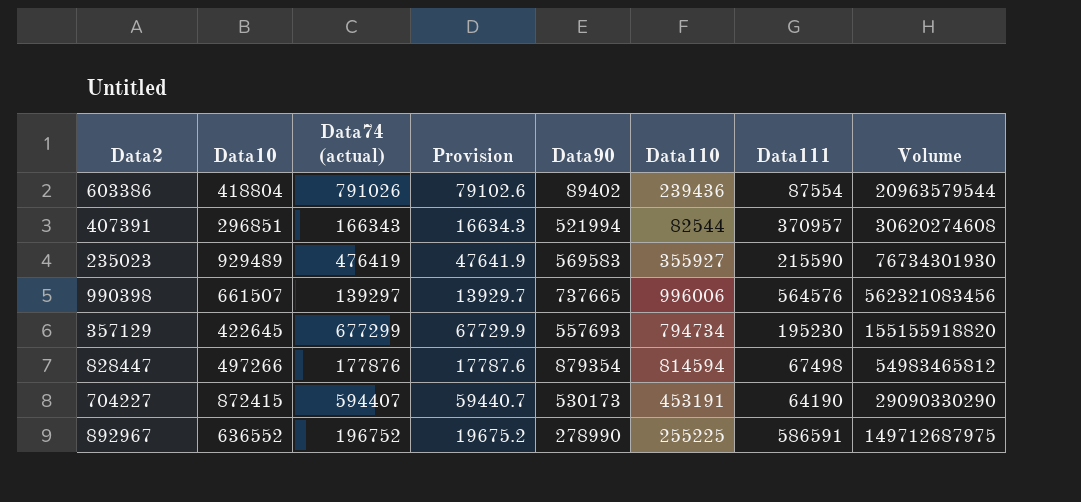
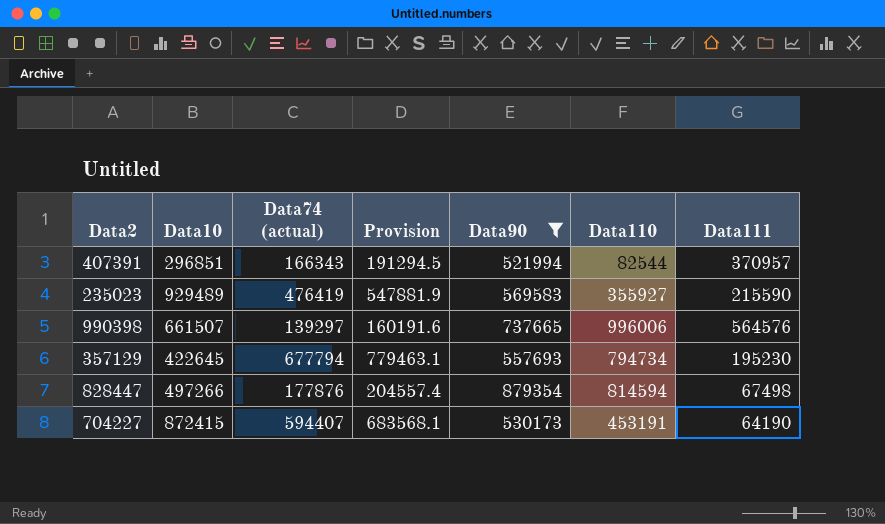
filter: none -> Data90 >= 521994
column Volume | formula: [Data110] * [Data111] -> none
column Provision | formula: [Data74 (actual)] * 0.1 -> [Data74 (actual)] * 1.15
357129 | Data74 (actual): 677299 -> 677794

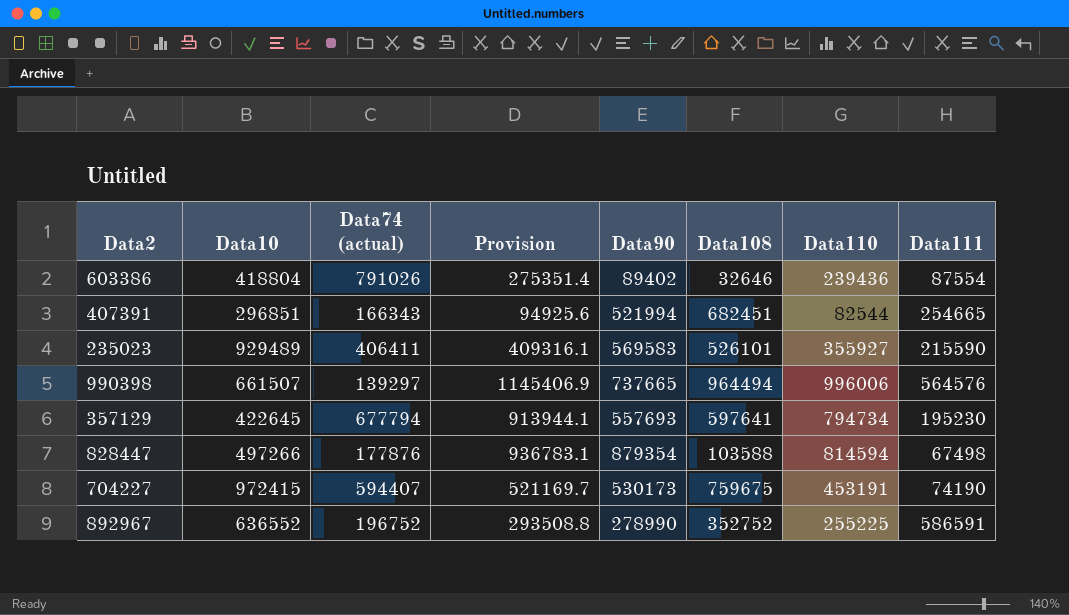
filter: Data90 >= 521994 -> none
column Provision | formula: [Data74 (actual)] * 1.15 -> [Data110] * 1.15
column Data108 | position: none -> 6
407391 | Data111: 370957 -> 254665
235023 | Data74 (actual): 476419 -> 406411
704227 | Data10: 872415 -> 972415
704227 | Data111: 64190 -> 74190

